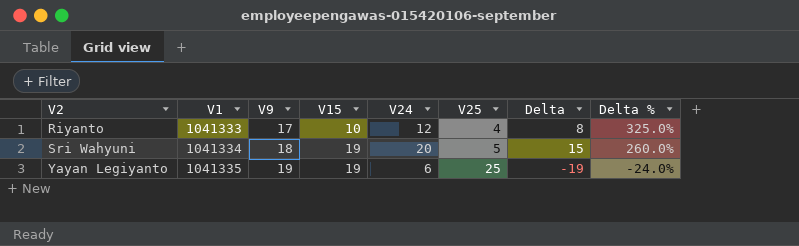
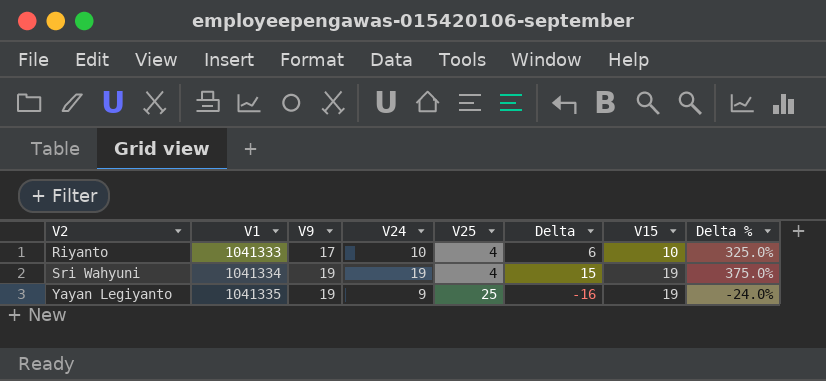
column V15 | position: 4 -> 7
Riyanto | V24: 12 -> 10
Riyanto | Delta: 8 -> 6
Sri Wahyuni | V9: 18 -> 19
Sri Wahyuni | V24: 20 -> 19
Sri Wahyuni | V25: 5 -> 4
Sri Wahyuni | Delta %: 260.0% -> 375.0%
Yayan Legiyanto | V24: 6 -> 9
Yayan Legiyanto | Delta: -19 -> -16

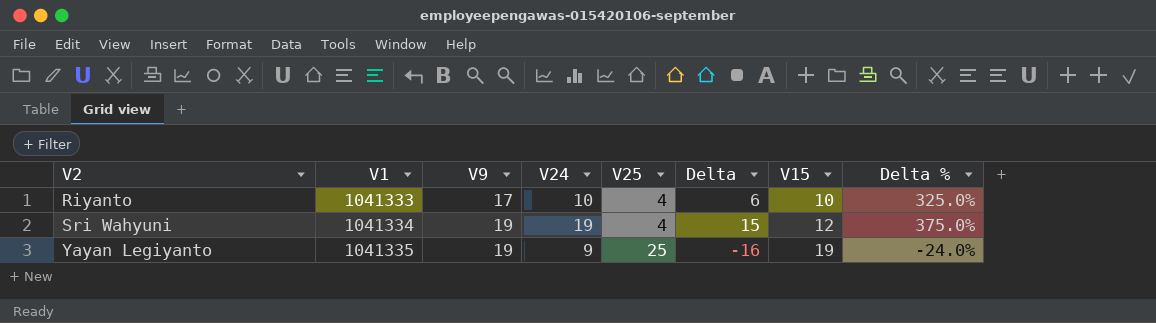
Sri Wahyuni | V15: 19 -> 12

